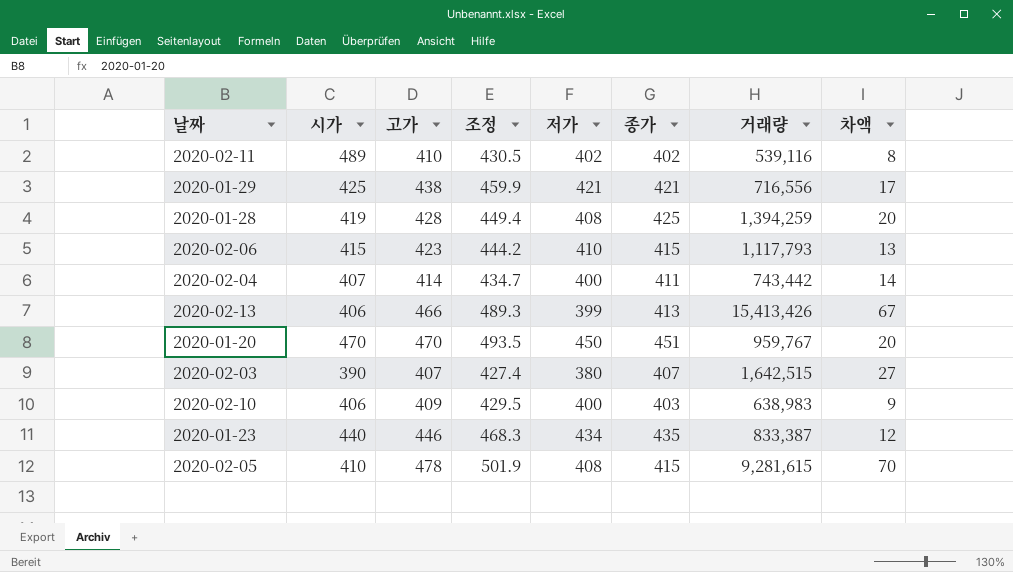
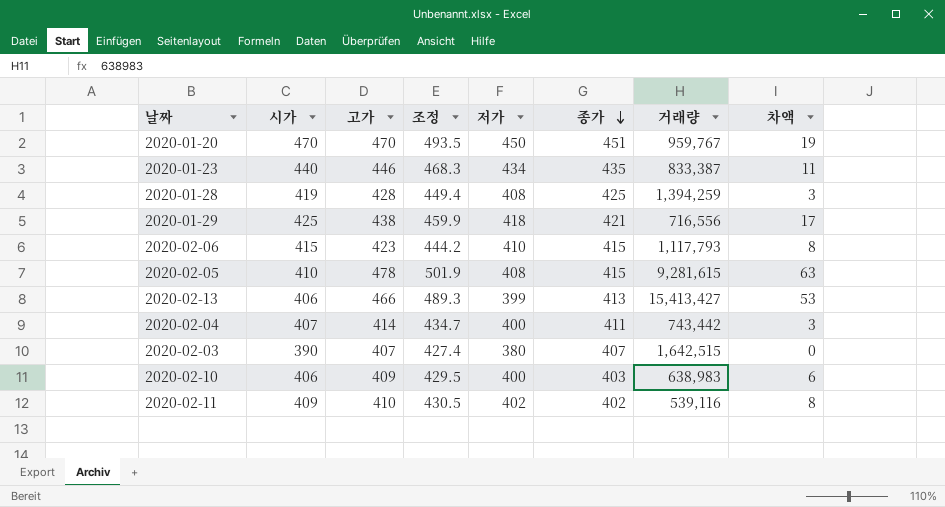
row order: none -> 종가 descending
column 차액 | formula: [고가] - [저가] -> [고가] - [종가]
2020-01-29 | 저가: 421 -> 418
2020-02-13 | 거래량: 15,413,426 -> 15,413,427
2020-02-11 | 시가: 489 -> 409

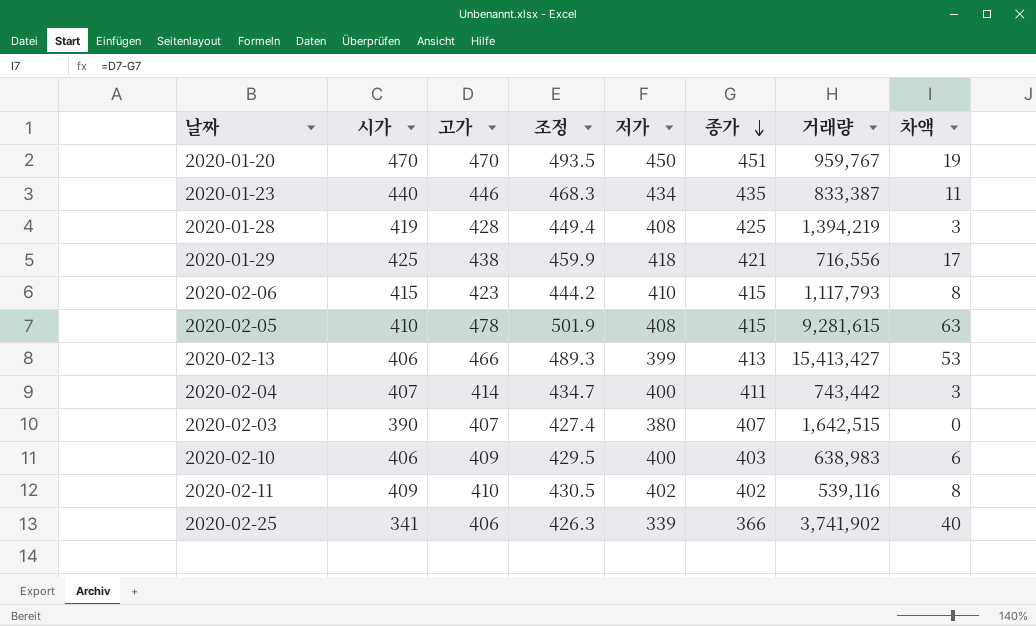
2020-01-28 | 거래량: 1,394,259 -> 1,394,219
row 2020-02-25: none -> 341 | 406 | 426.3 | 339 | 366 | 3,741,902 | 40

